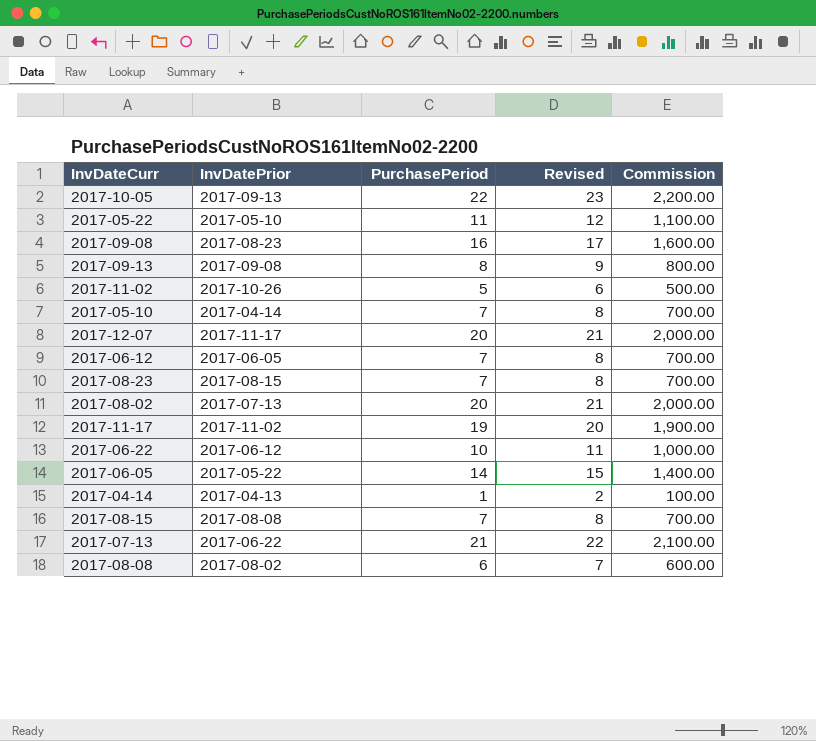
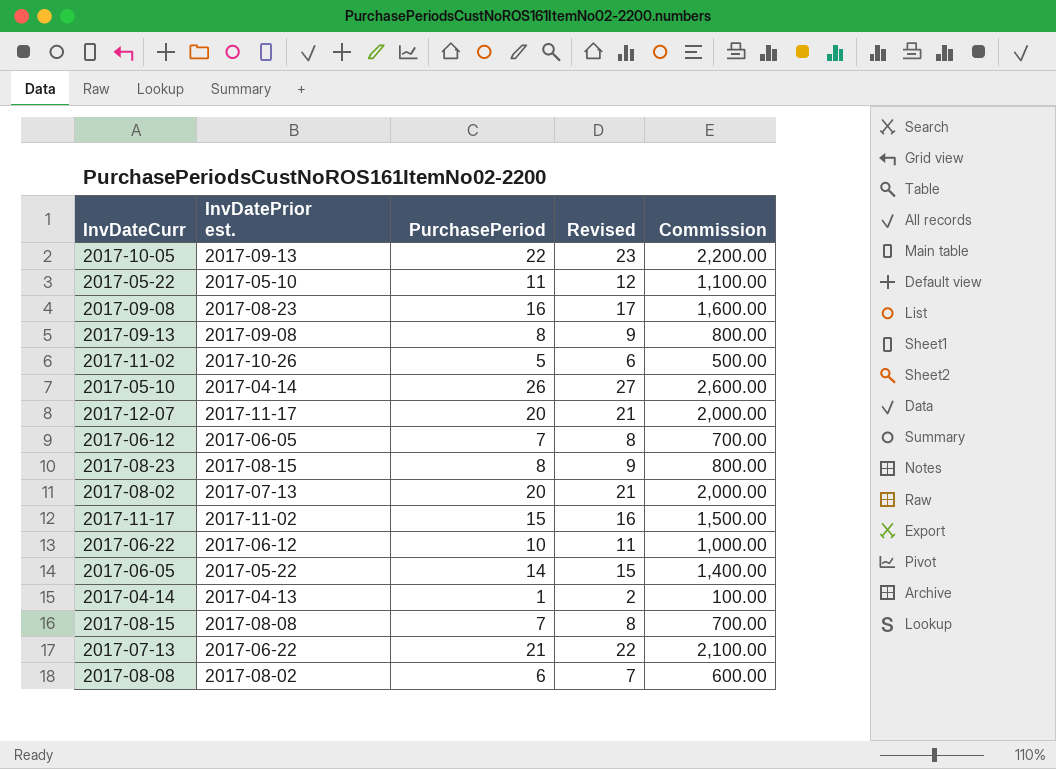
column name: InvDatePrior -> InvDatePrior est.
2017-05-10 | PurchasePeriod: 7 -> 26
2017-05-10 | Revised: 8 -> 27
2017-05-10 | Commission: 700.00 -> 2,600.00
2017-08-23 | PurchasePeriod: 7 -> 8
2017-08-23 | Revised: 8 -> 9
2017-08-23 | Commission: 700.00 -> 800.00
2017-11-17 | PurchasePeriod: 19 -> 15
2017-11-17 | Revised: 20 -> 16
2017-11-17 | Commission: 1,900.00 -> 1,500.00

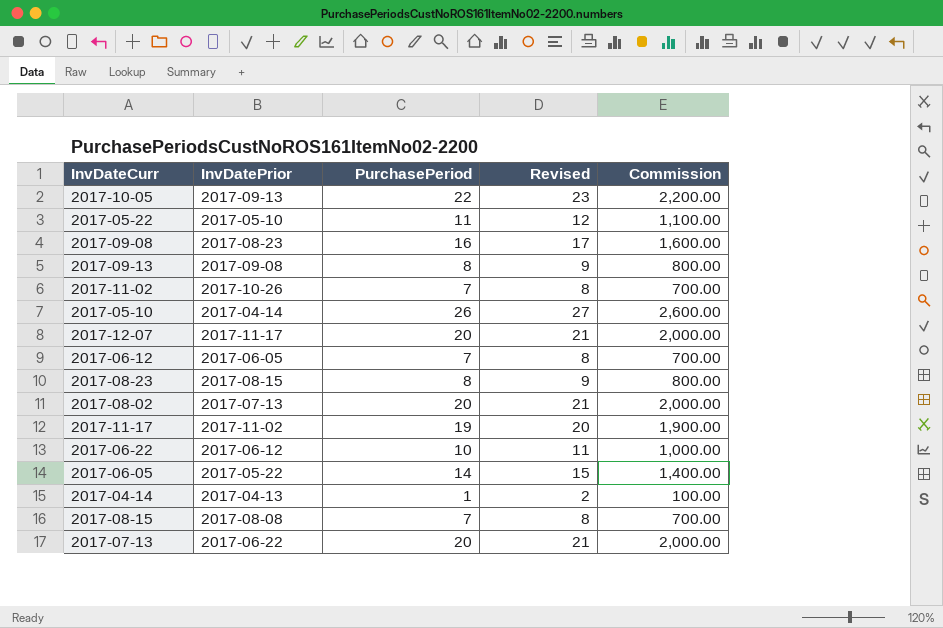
column name: InvDatePrior est. -> InvDatePrior
row 2017-08-08: 2017-08-02 | 6 | 7 | 600.00 -> none
2017-11-02 | PurchasePeriod: 5 -> 7
2017-11-02 | Revised: 6 -> 8
2017-11-02 | Commission: 500.00 -> 700.00
2017-11-17 | PurchasePeriod: 15 -> 19
2017-11-17 | Revised: 16 -> 20
2017-11-17 | Commission: 1,500.00 -> 1,900.00
2017-07-13 | PurchasePeriod: 21 -> 20
2017-07-13 | Revised: 22 -> 21
2017-07-13 | Commission: 2,100.00 -> 2,000.00

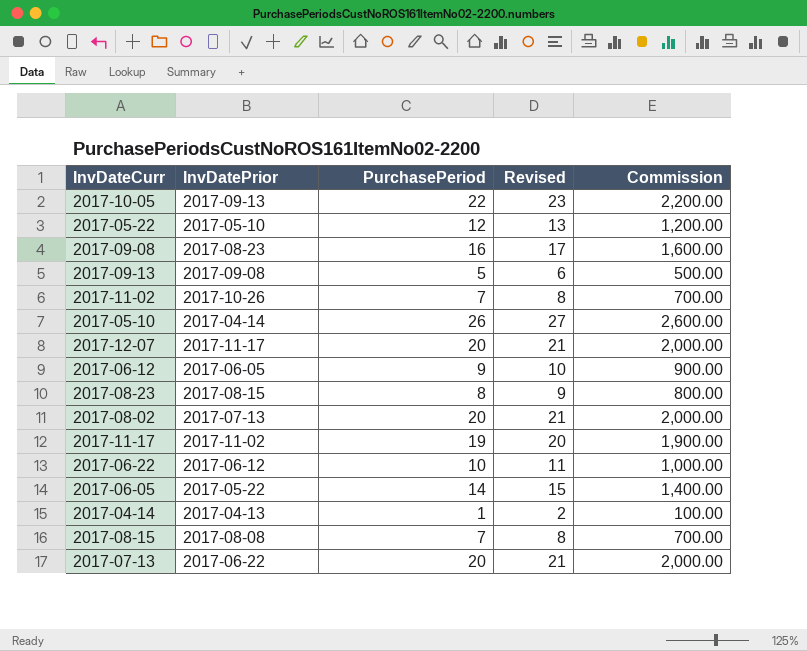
2017-05-22 | PurchasePeriod: 11 -> 12
2017-05-22 | Revised: 12 -> 13
2017-05-22 | Commission: 1,100.00 -> 1,200.00
2017-09-13 | PurchasePeriod: 8 -> 5
2017-09-13 | Revised: 9 -> 6
2017-09-13 | Commission: 800.00 -> 500.00
2017-06-12 | PurchasePeriod: 7 -> 9
2017-06-12 | Revised: 8 -> 10
2017-06-12 | Commission: 700.00 -> 900.00

